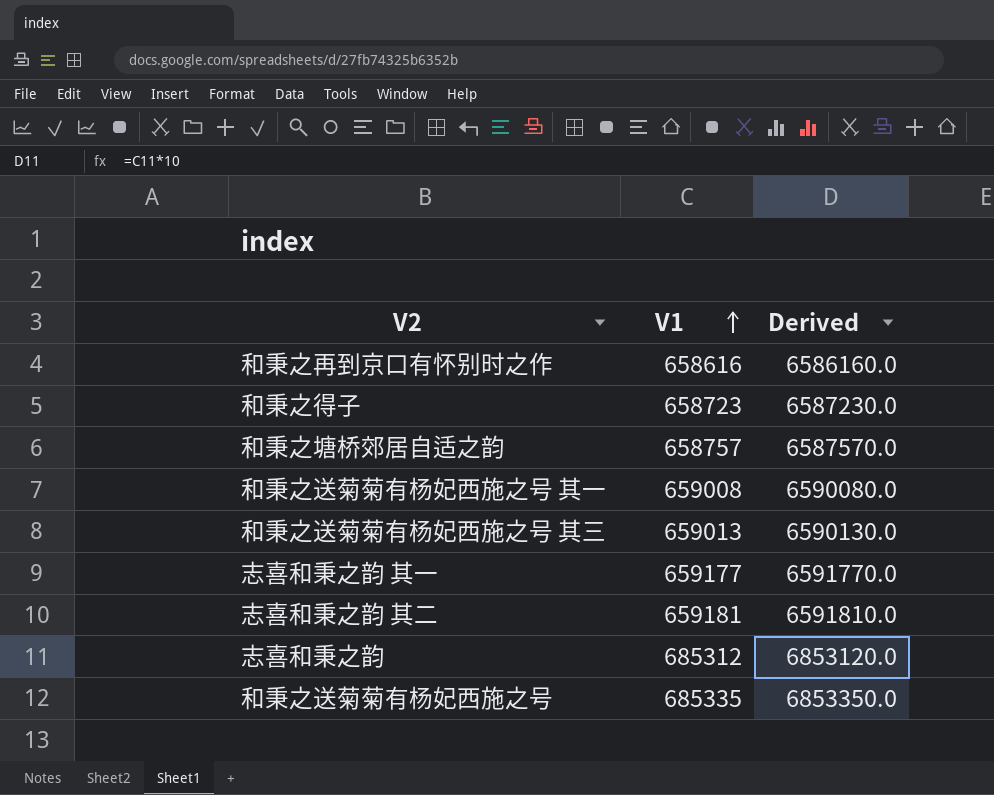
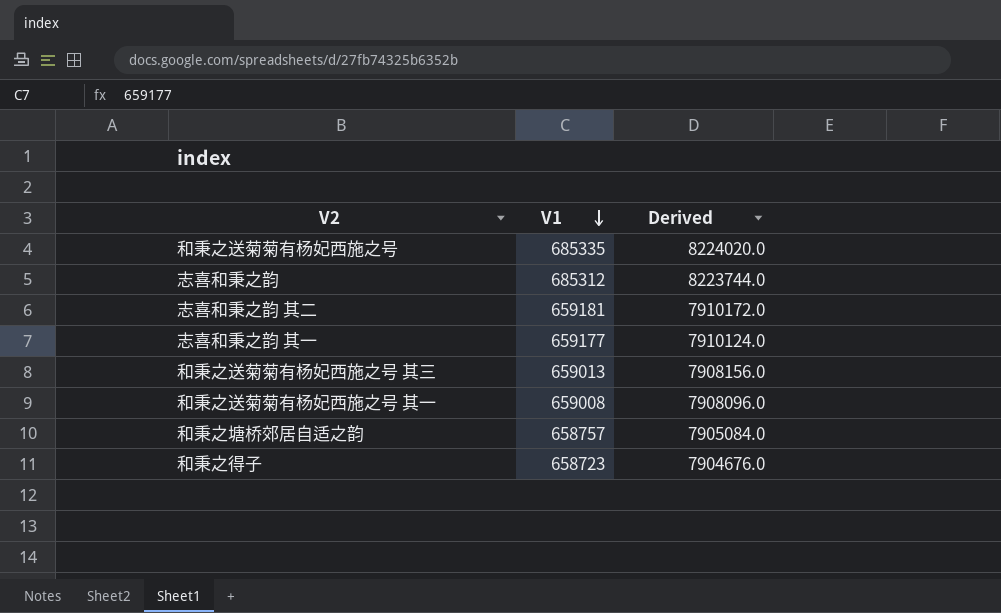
row order: V1 ascending -> V1 descending
column Derived | formula: [V1] * 10 -> [V1] * 12
row 和秉之再到京口有怀别时之作: 658616 | 6586160.0 -> none

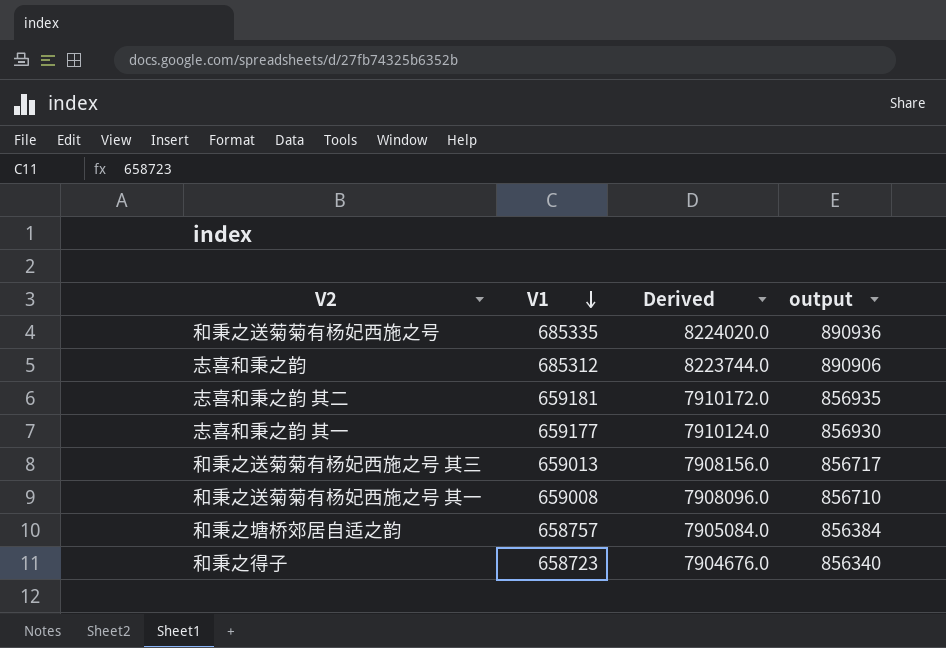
column output | formula: none -> [V1] * 1.3

